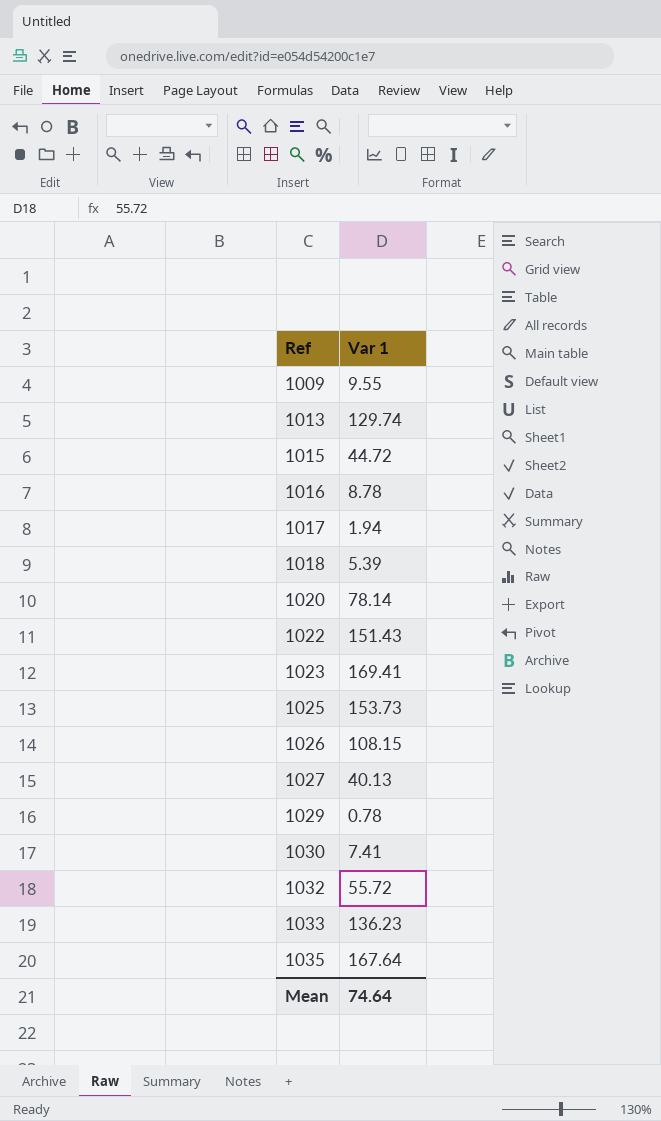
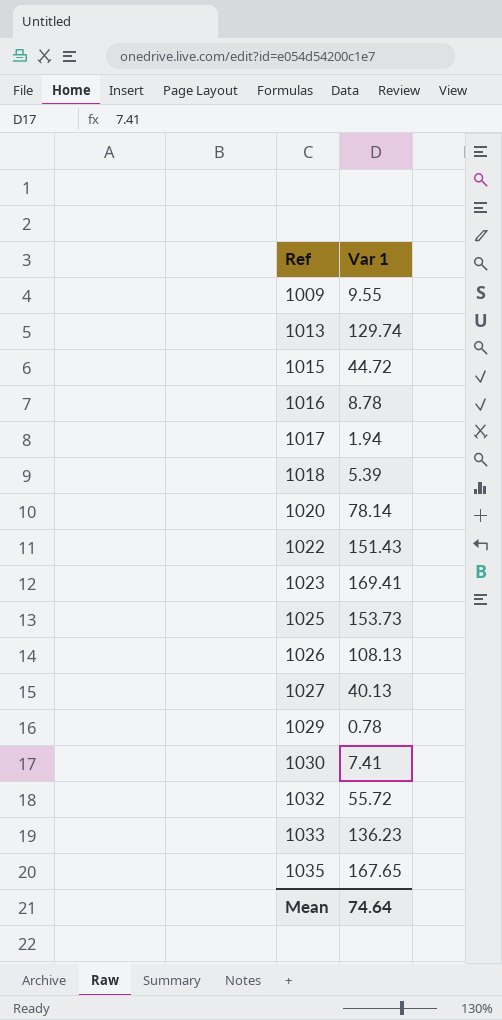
1026 | Var 1: 108.15 -> 108.13
1035 | Var 1: 167.64 -> 167.65

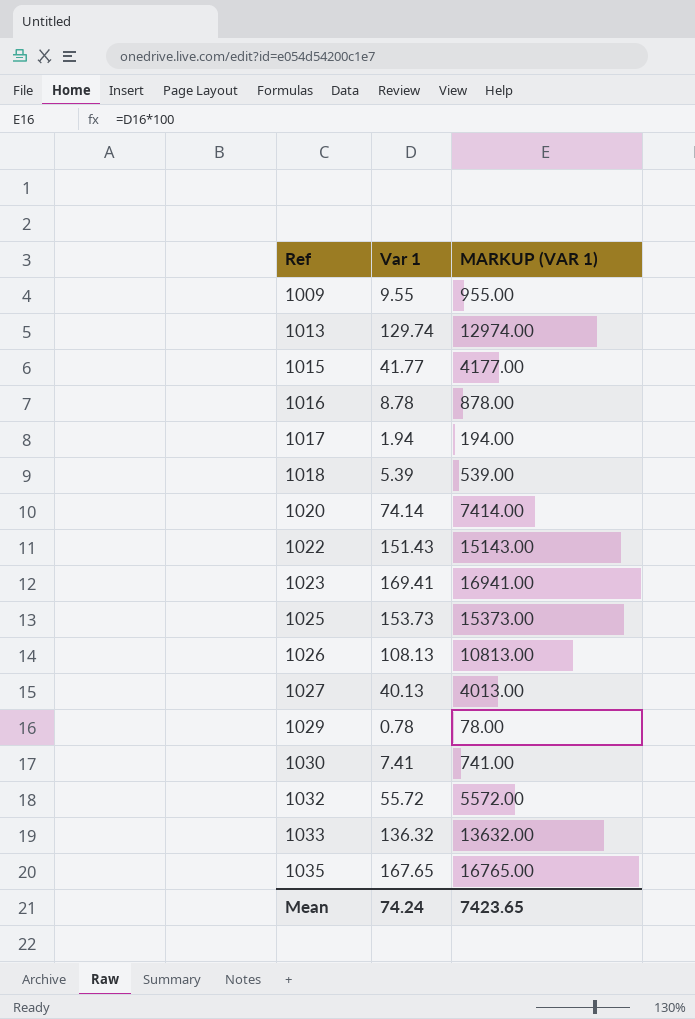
column MARKUP (VAR 1) | formula: none -> [Var 1] * 100
1015 | Var 1: 44.72 -> 41.77
1020 | Var 1: 78.14 -> 74.14
1033 | Var 1: 136.23 -> 136.32
Mean | Var 1: 74.64 -> 74.24

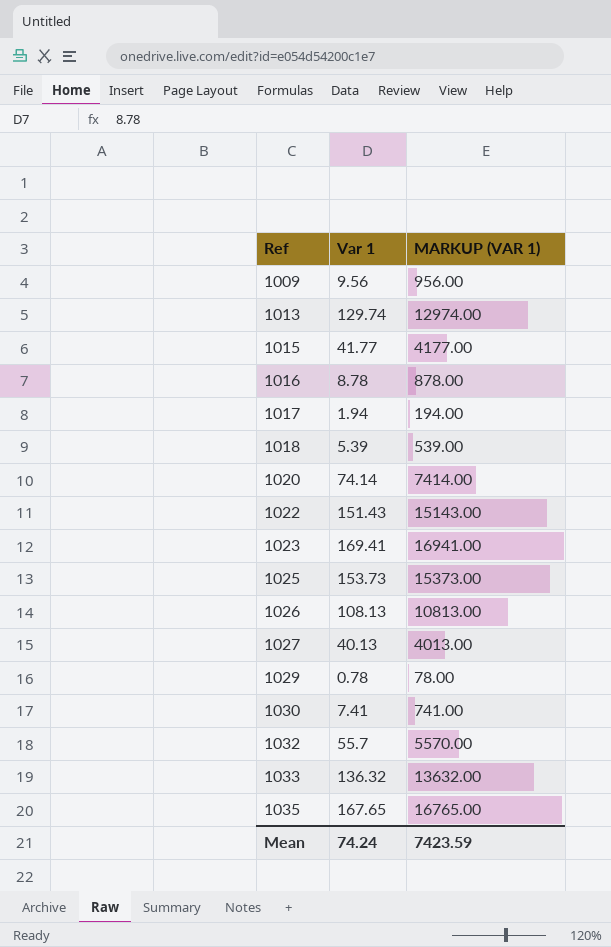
1009 | Var 1: 9.55 -> 9.56
1009 | MARKUP (VAR 1): 955.00 -> 956.00
1032 | Var 1: 55.72 -> 55.7
1032 | MARKUP (VAR 1): 5572.00 -> 5570.00
Mean | MARKUP (VAR 1): 7423.65 -> 7423.59

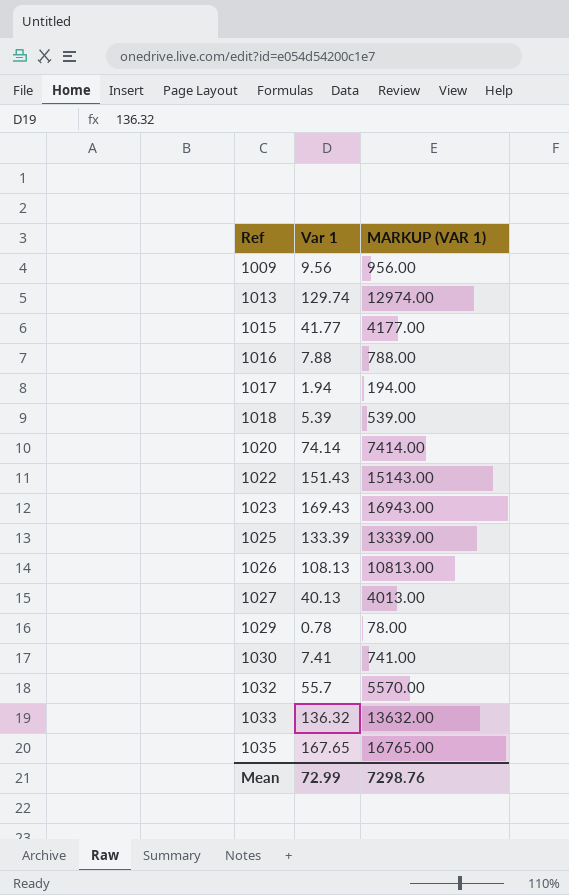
1016 | Var 1: 8.78 -> 7.88
1016 | MARKUP (VAR 1): 878.00 -> 788.00
1023 | Var 1: 169.41 -> 169.43
1023 | MARKUP (VAR 1): 16941.00 -> 16943.00
1025 | Var 1: 153.73 -> 133.39
1025 | MARKUP (VAR 1): 15373.00 -> 13339.00
Mean | Var 1: 74.24 -> 72.99
Mean | MARKUP (VAR 1): 7423.59 -> 7298.76

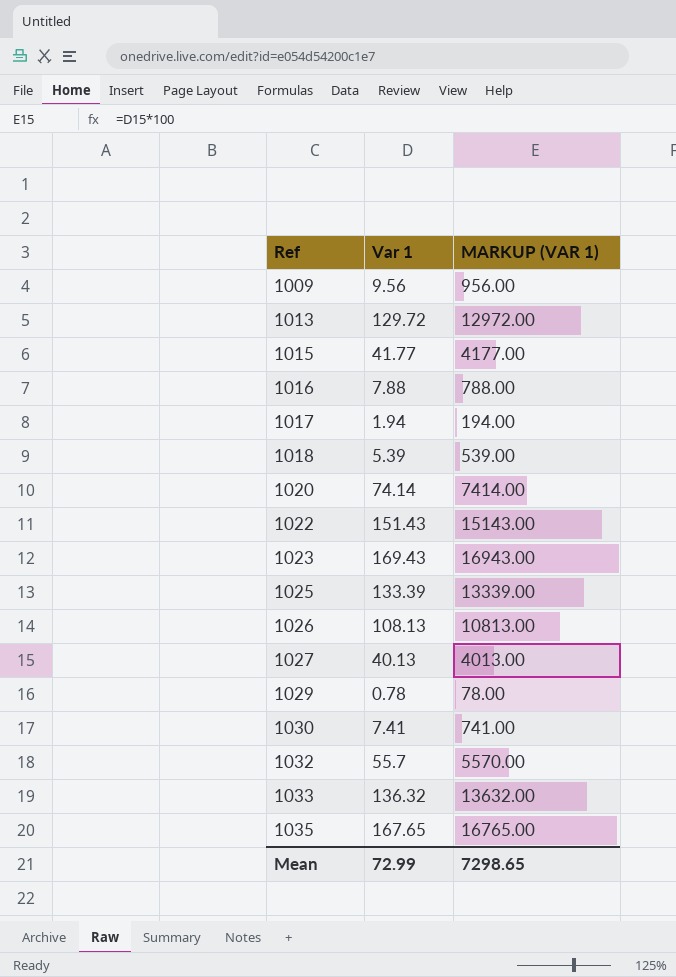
1013 | Var 1: 129.74 -> 129.72
1013 | MARKUP (VAR 1): 12974.00 -> 12972.00
Mean | MARKUP (VAR 1): 7298.76 -> 7298.65

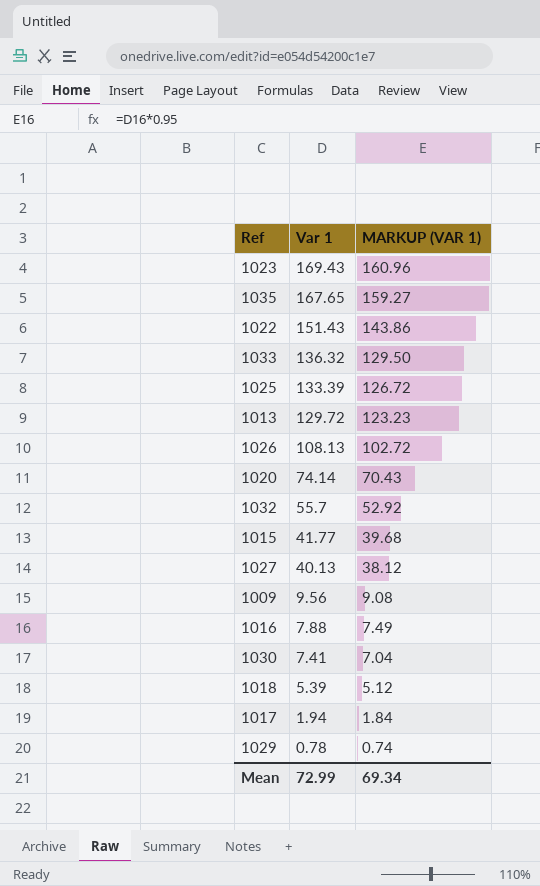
row order: Ref ascending -> Var 1 descending
column MARKUP (VAR 1) | formula: [Var 1] * 100 -> [Var 1] * 0.95
Mean | MARKUP (VAR 1): 7298.65 -> 69.34

